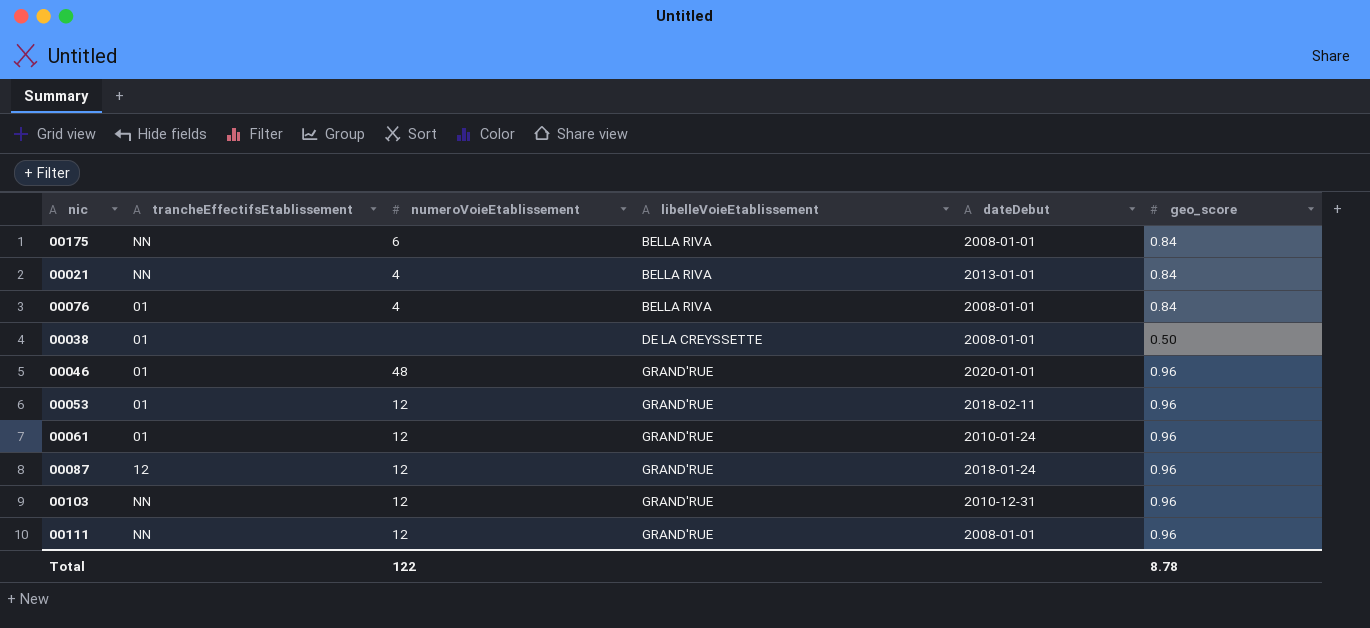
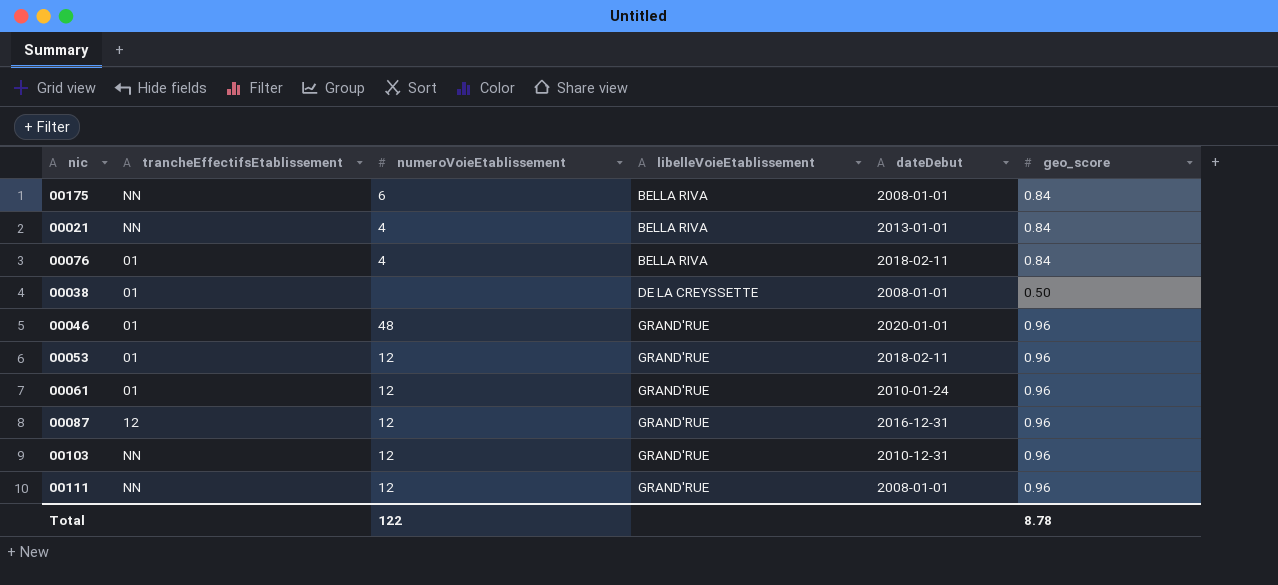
00076 | dateDebut: 2008-01-01 -> 2018-02-11
00087 | dateDebut: 2018-01-24 -> 2016-12-31

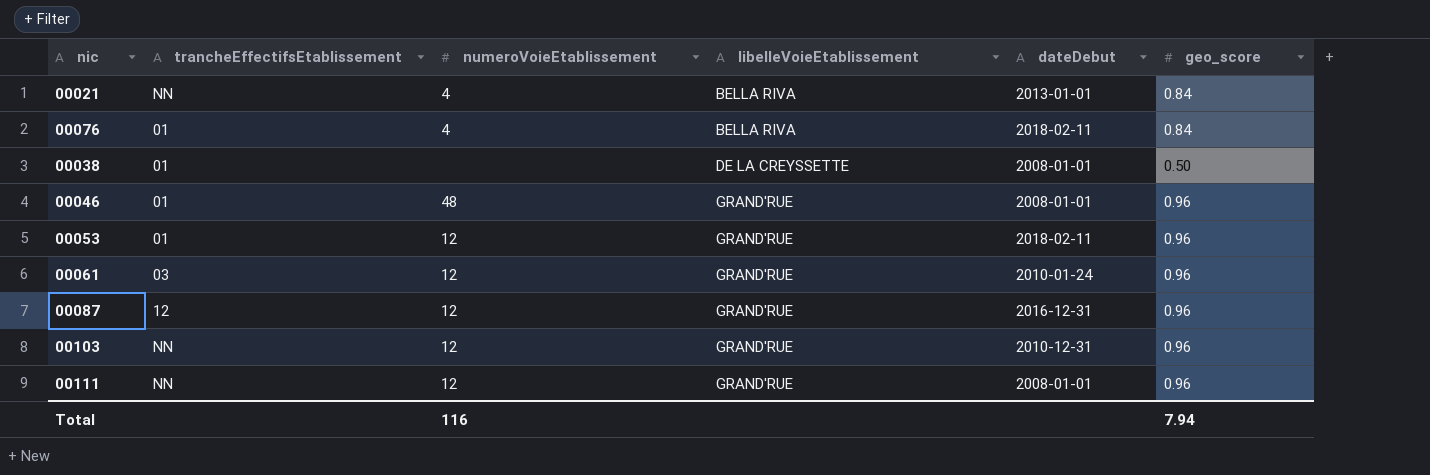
row 00175: NN | 6 | BELLA RIVA | 2008-01-01 | 0.84 -> none
00046 | dateDebut: 2020-01-01 -> 2008-01-01
00061 | trancheEffectifsEtablissement: 01 -> 03
Total | numeroVoieEtablissement: 122 -> 116
Total | geo_score: 8.78 -> 7.94

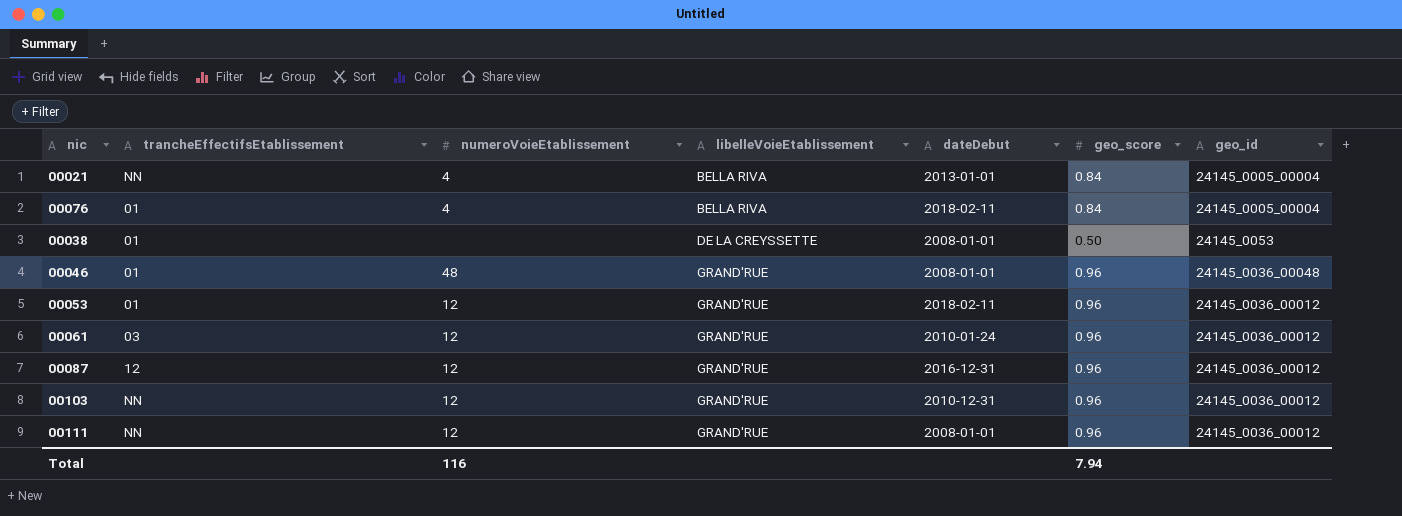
column geo_id | position: none -> 7

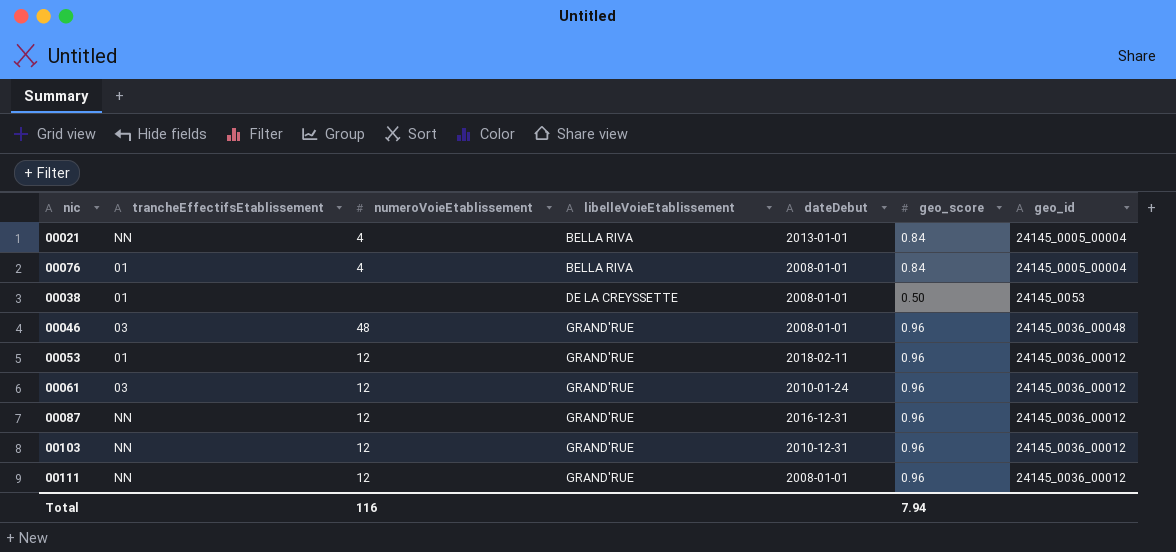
00076 | dateDebut: 2018-02-11 -> 2008-01-01
00046 | trancheEffectifsEtablissement: 01 -> 03
00087 | trancheEffectifsEtablissement: 12 -> NN

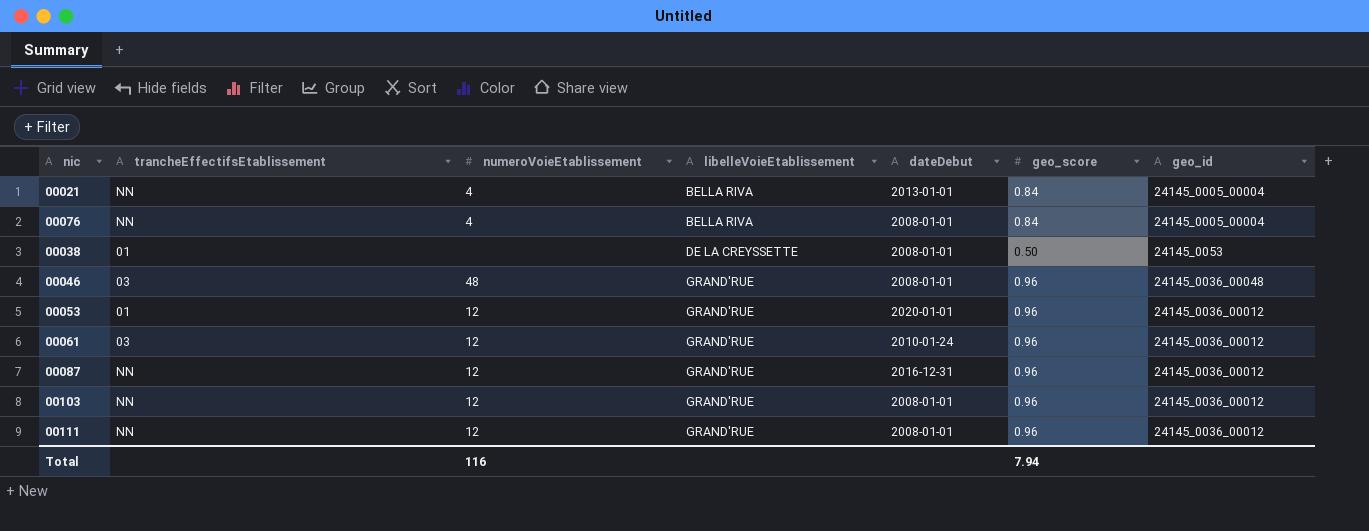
00076 | trancheEffectifsEtablissement: 01 -> NN
00053 | dateDebut: 2018-02-11 -> 2020-01-01
00103 | dateDebut: 2010-12-31 -> 2008-01-01

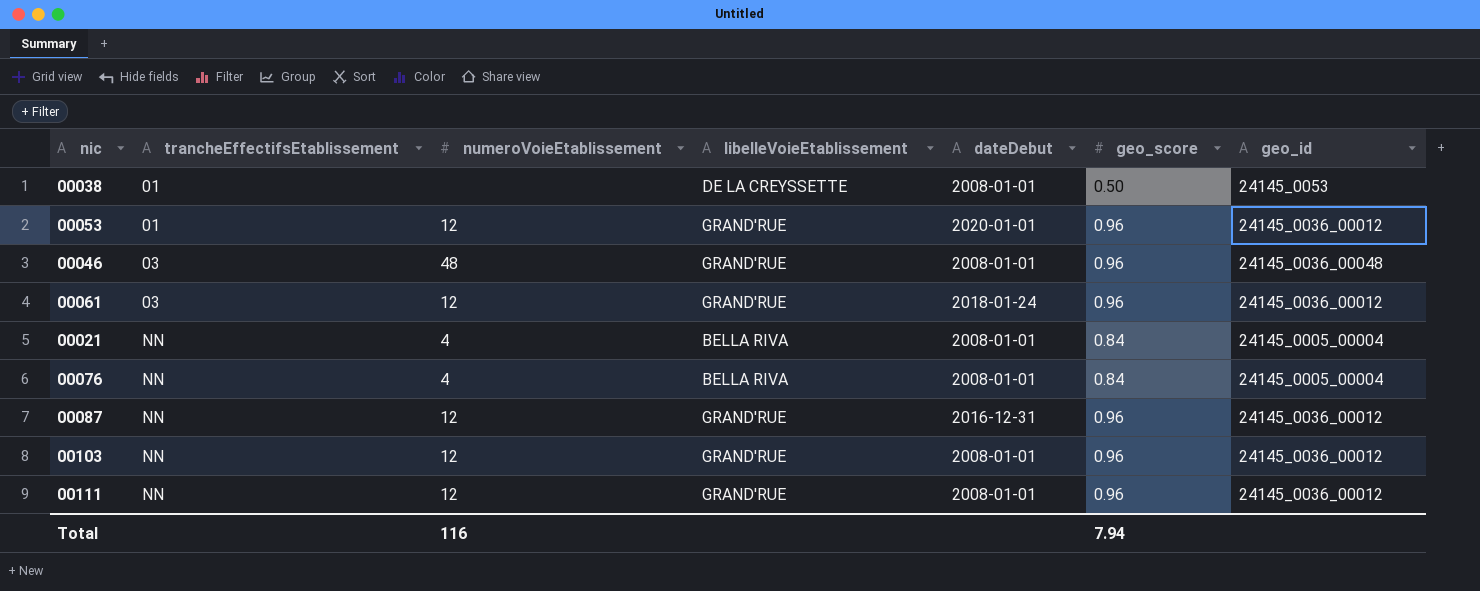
row order: libelleVoieEtablissement ascending -> trancheEffectifsEtablissement ascending
00061 | dateDebut: 2010-01-24 -> 2018-01-24
00021 | dateDebut: 2013-01-01 -> 2008-01-01

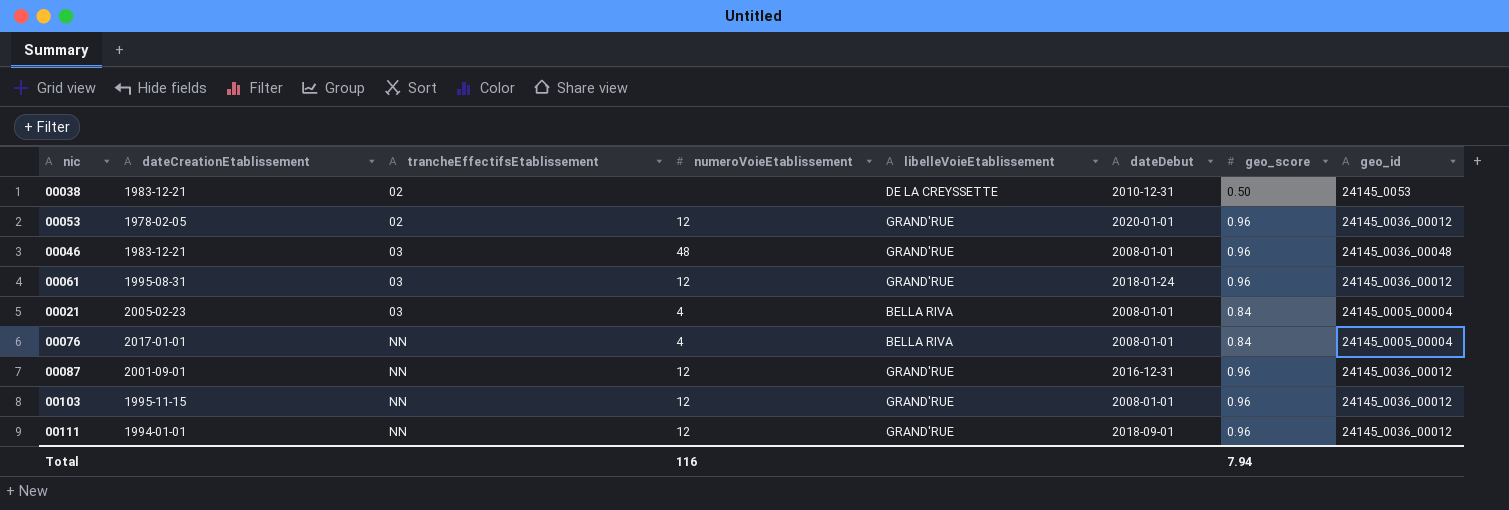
column dateCreationEtablissement | position: none -> 2
00038 | trancheEffectifsEtablissement: 01 -> 02
00038 | dateDebut: 2008-01-01 -> 2010-12-31
00053 | trancheEffectifsEtablissement: 01 -> 02
00021 | trancheEffectifsEtablissement: NN -> 03
00111 | dateDebut: 2008-01-01 -> 2018-09-01

